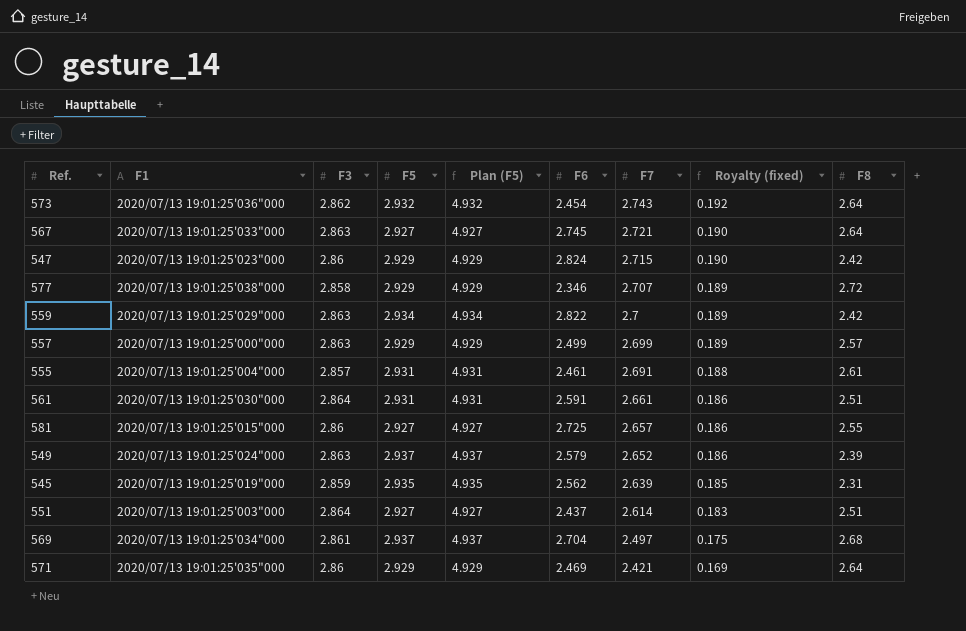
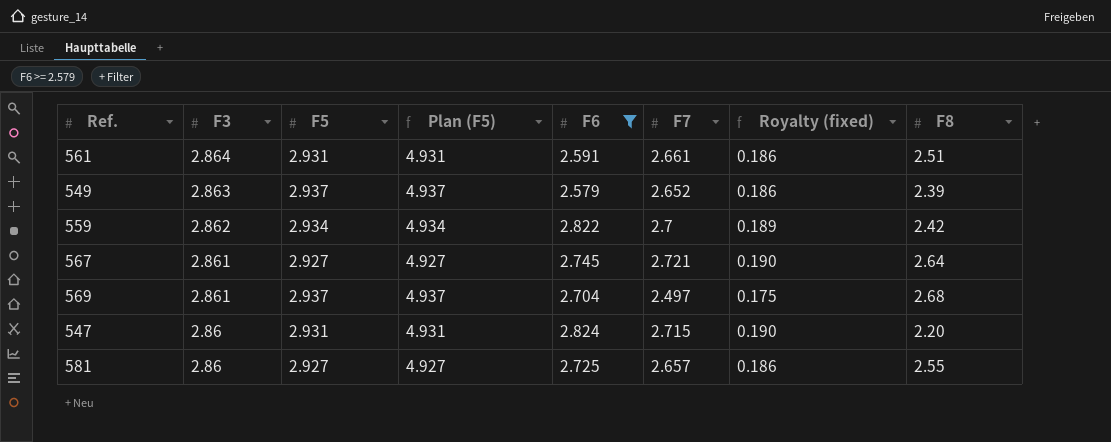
filter: none -> F6 >= 2.579
row order: F7 descending -> F3 descending
column F1 | position: 2 -> none
559 | F3: 2.863 -> 2.862
567 | F3: 2.863 -> 2.861
547 | F5: 2.929 -> 2.931
547 | Plan (F5): 4.929 -> 4.931
547 | F8: 2.42 -> 2.20

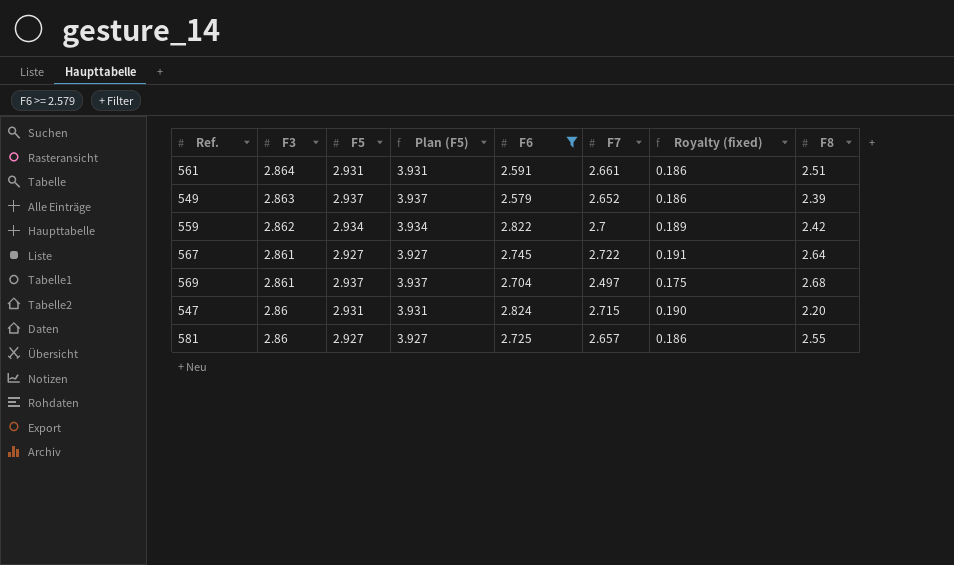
column Plan (F5) | formula: [F5] + 2 -> [F5] + 1
567 | F7: 2.721 -> 2.722
567 | Royalty (fixed): 0.190 -> 0.191

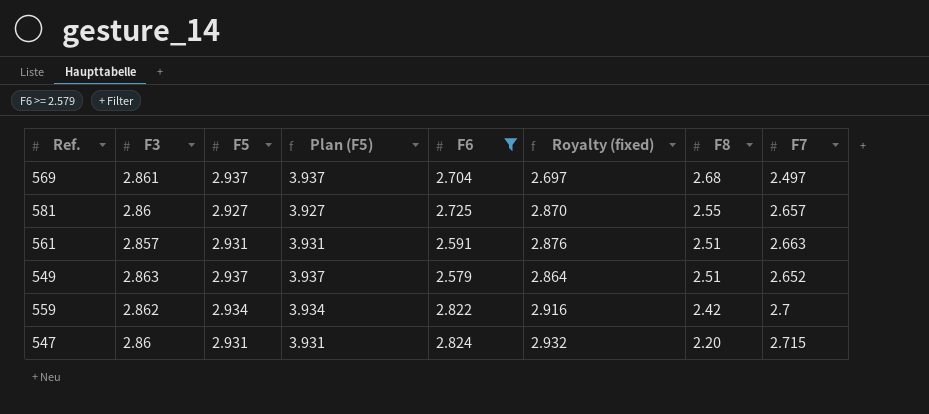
row order: F3 descending -> F8 descending
column Royalty (fixed) | formula: [F7] * 0.07 -> [F7] * 1.08
column F7 | position: 6 -> 8
row 567: 2.861 | 2.927 | 3.927 | 2.745 | 2.722 | 0.191 | 2.64 -> none
561 | F3: 2.864 -> 2.857
561 | F7: 2.661 -> 2.663
549 | F8: 2.39 -> 2.51

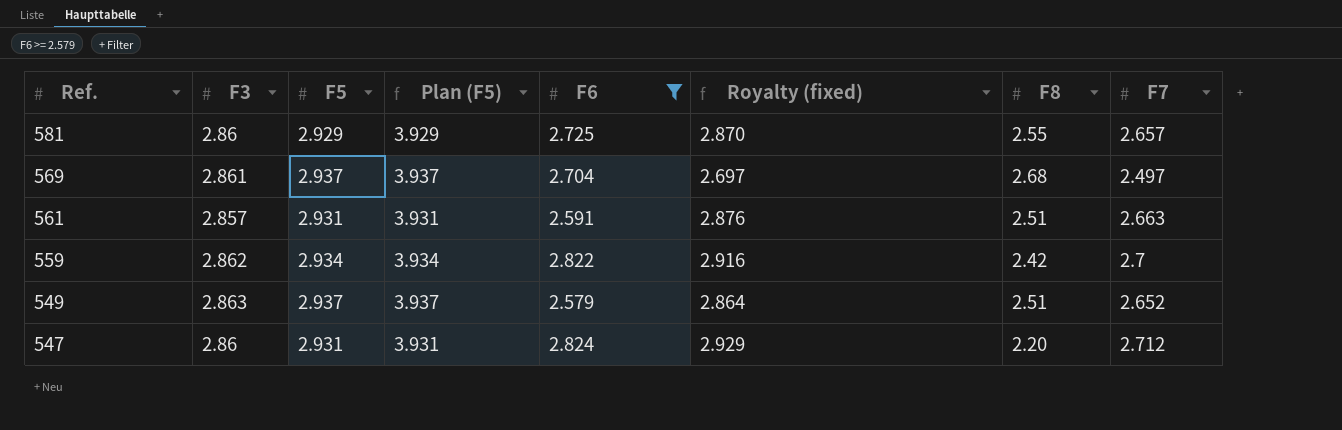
row order: F8 descending -> Ref. descending
581 | F5: 2.927 -> 2.929
581 | Plan (F5): 3.927 -> 3.929
547 | Royalty (fixed): 2.932 -> 2.929
547 | F7: 2.715 -> 2.712

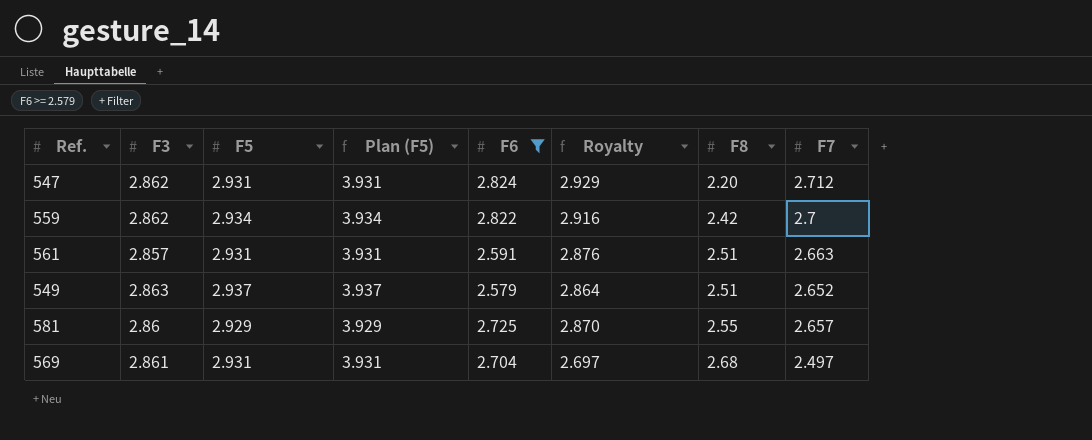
row order: Ref. descending -> F8 ascending
column name: Royalty (fixed) -> Royalty
547 | F3: 2.86 -> 2.862
569 | F5: 2.937 -> 2.931
569 | Plan (F5): 3.937 -> 3.931

